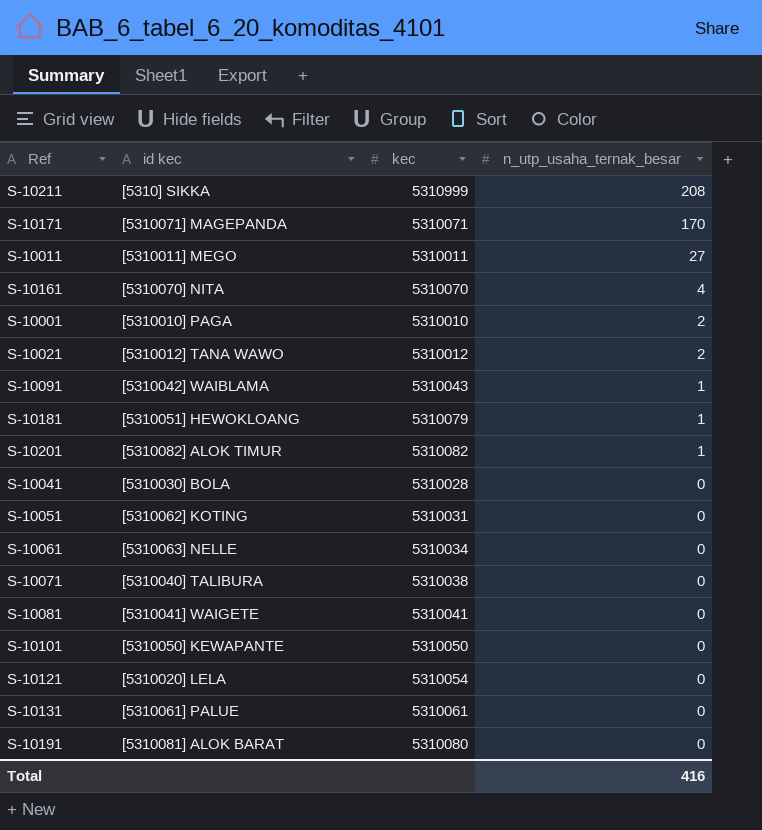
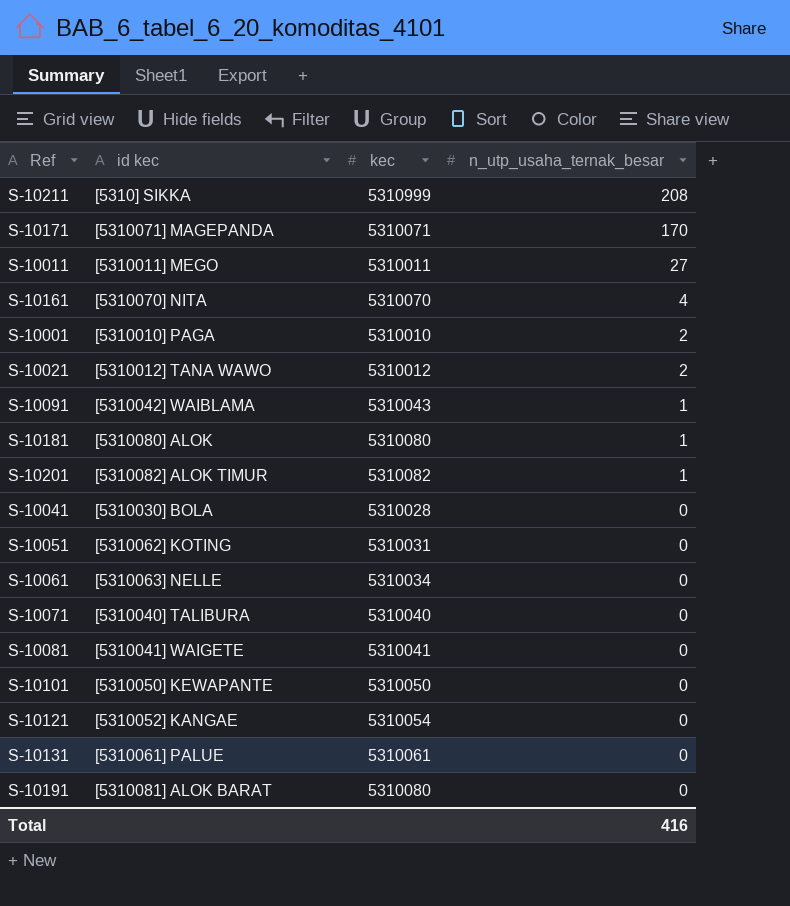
S-10181 | id kec: [5310051] HEWOKLOANG -> [5310080] ALOK
S-10181 | kec: 5310079 -> 5310080
S-10071 | kec: 5310038 -> 5310040
S-10121 | id kec: [5310020] LELA -> [5310052] KANGAE

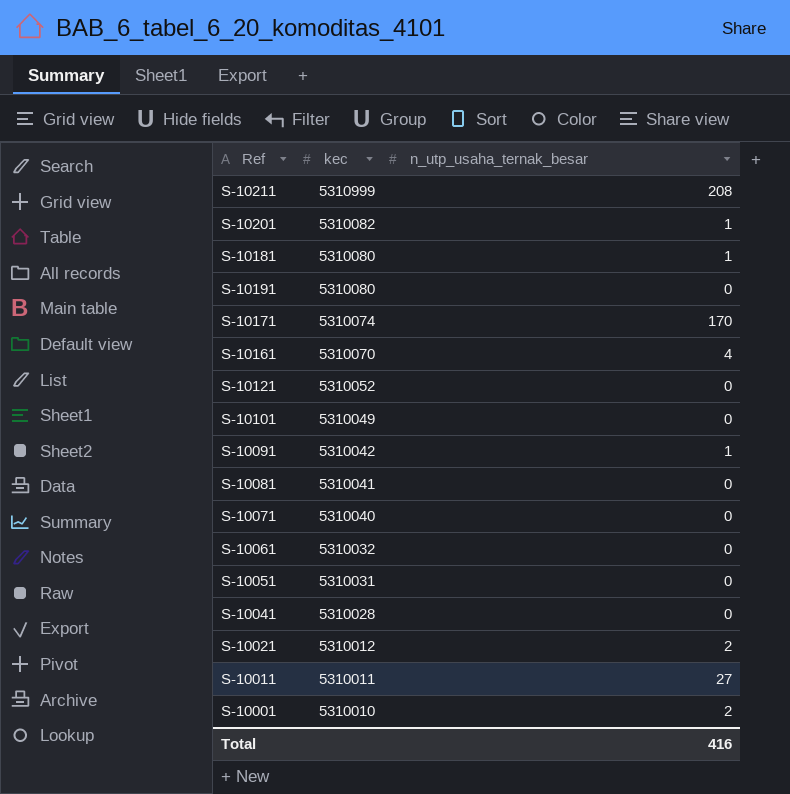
row order: n_utp_usaha_ternak_besar descending -> kec descending
column id kec | position: 2 -> none
row S-10131: [5310061] PALUE | 5310061 | 0 -> none
S-10171 | kec: 5310071 -> 5310074
S-10121 | kec: 5310054 -> 5310052
S-10101 | kec: 5310050 -> 5310049
S-10091 | kec: 5310043 -> 5310042
S-10061 | kec: 5310034 -> 5310032

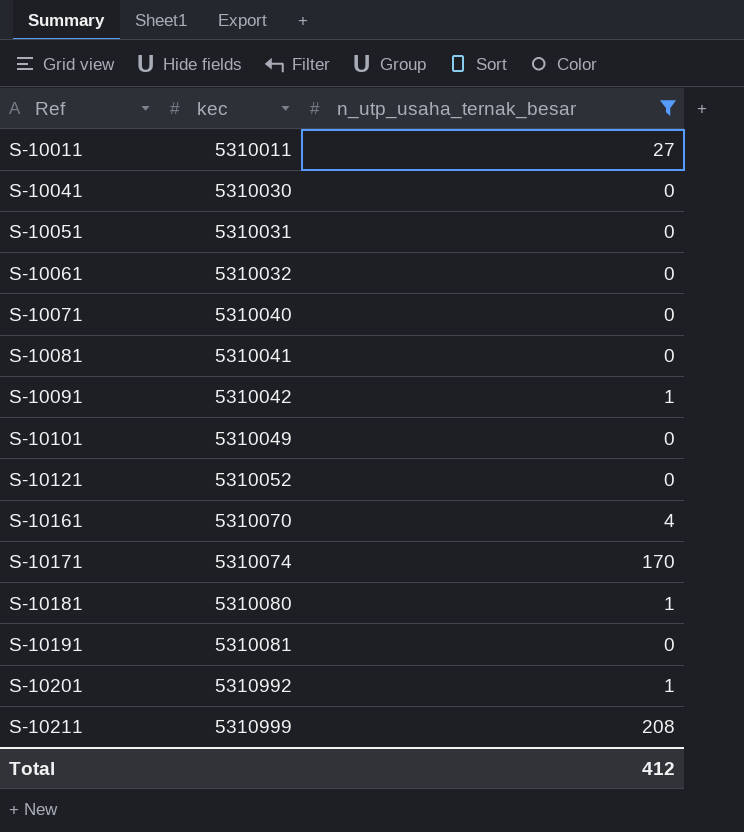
filter: none -> n_utp_usaha_ternak_besar != 2
row order: kec descending -> Ref ascending
S-10041 | kec: 5310028 -> 5310030
S-10191 | kec: 5310080 -> 5310081
S-10201 | kec: 5310082 -> 5310992
Total | n_utp_usaha_ternak_besar: 416 -> 412

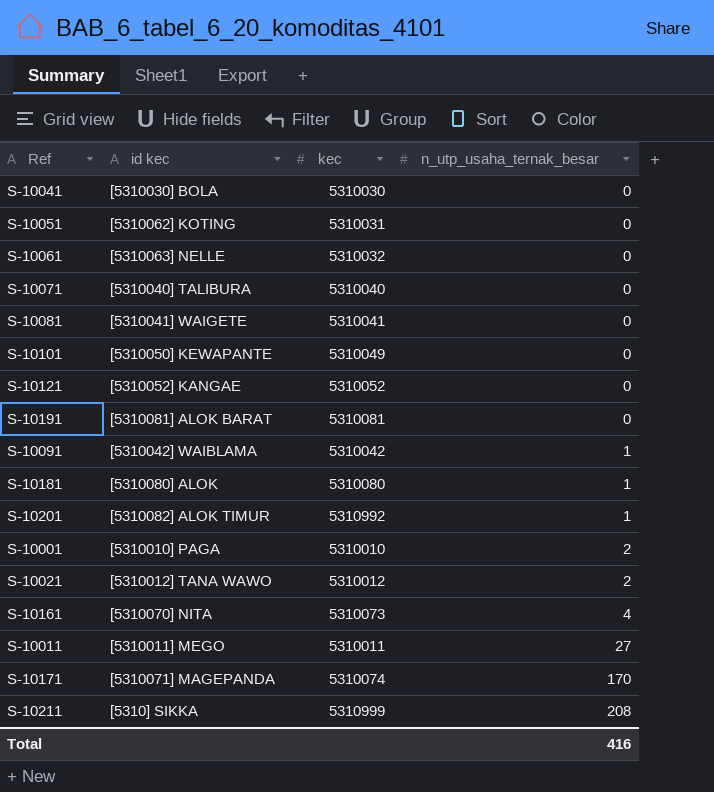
filter: n_utp_usaha_ternak_besar != 2 -> none
row order: Ref ascending -> n_utp_usaha_ternak_besar ascending
column id kec | position: none -> 2
S-10161 | kec: 5310070 -> 5310073
Total | n_utp_usaha_ternak_besar: 412 -> 416

